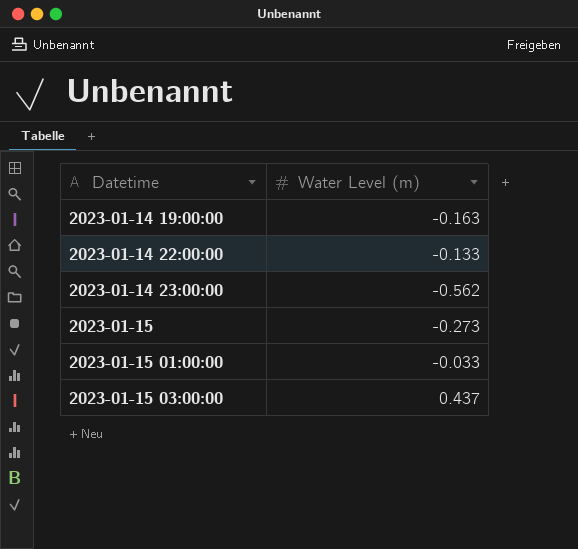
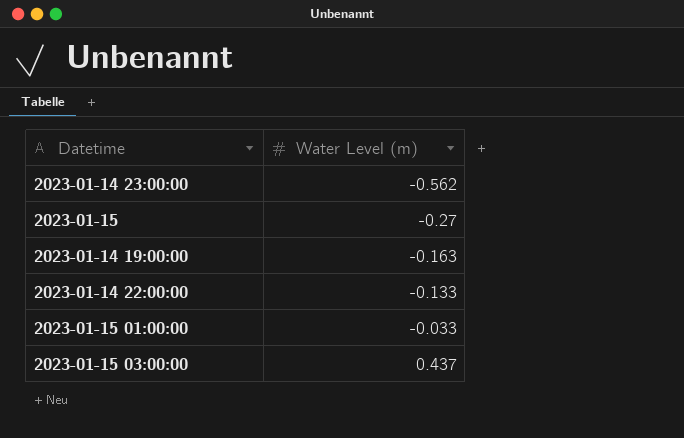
row order: Datetime ascending -> Water Level (m) ascending
2023-01-15 | Water Level (m): -0.273 -> -0.27

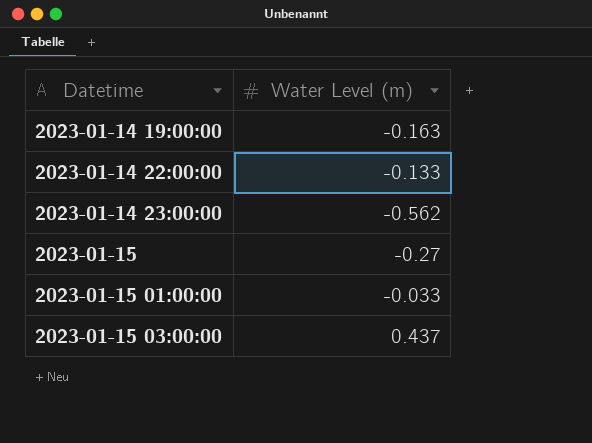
row order: Water Level (m) ascending -> Datetime ascending

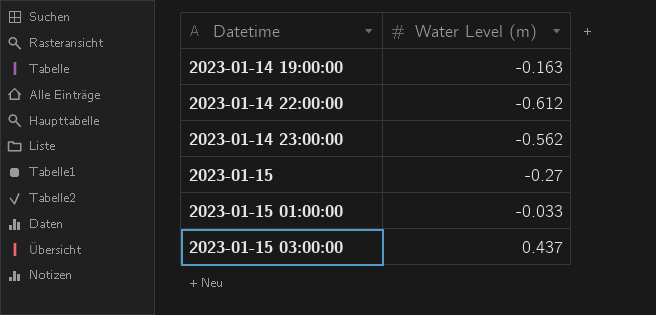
2023-01-14 22:00:00 | Water Level (m): -0.133 -> -0.612

